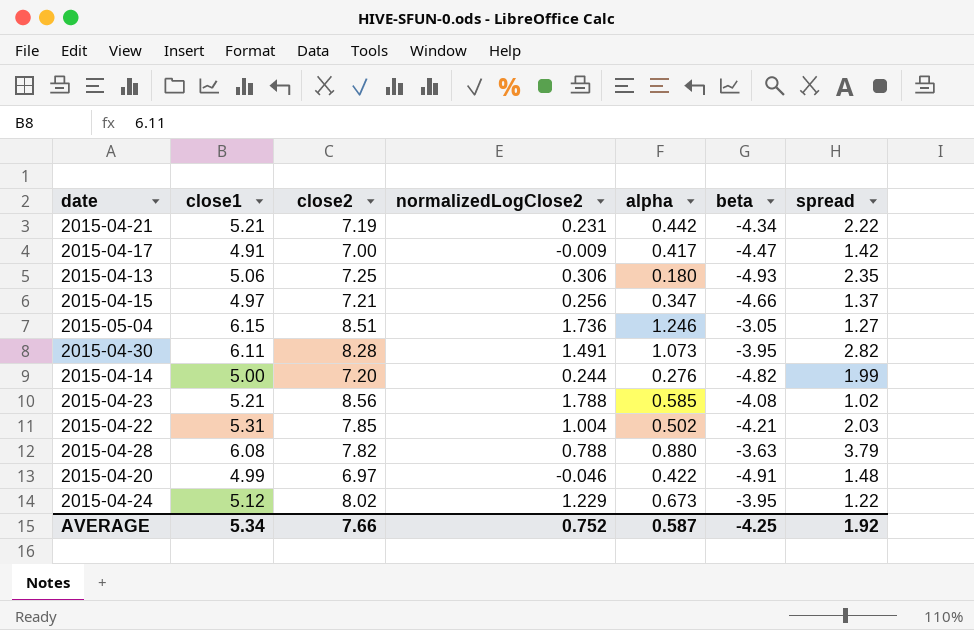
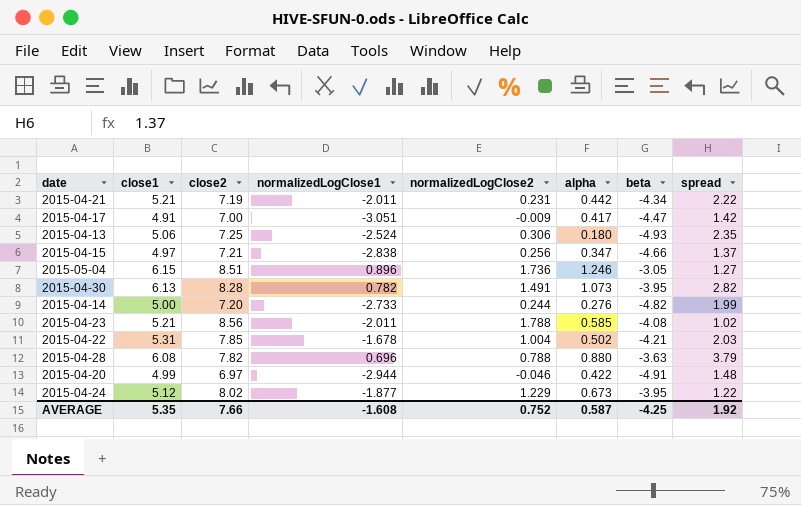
column normalizedLogClose1 | position: none -> 4
2015-04-30 | close1: 6.11 -> 6.13
AVERAGE | close1: 5.34 -> 5.35

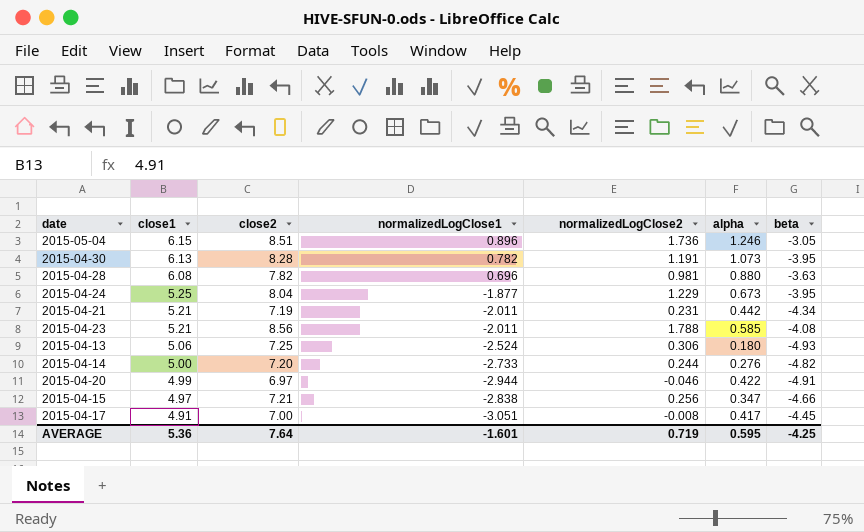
row order: none -> close1 descending
column spread | position: 8 -> none
row 2015-04-22: 5.31 | 7.85 | -1.678 | 1.004 | 0.502 | -4.21 | 2.03 -> none
2015-04-30 | normalizedLogClose2: 1.491 -> 1.191
2015-04-28 | normalizedLogClose2: 0.788 -> 0.981
2015-04-24 | close1: 5.12 -> 5.25
2015-04-24 | close2: 8.02 -> 8.04
2015-04-17 | normalizedLogClose2: -0.009 -> -0.008
2015-04-17 | beta: -4.47 -> -4.45
AVERAGE | close1: 5.35 -> 5.36
AVERAGE | close2: 7.66 -> 7.64
AVERAGE | normalizedLogClose1: -1.608 -> -1.601
AVERAGE | normalizedLogClose2: 0.752 -> 0.719
AVERAGE | alpha: 0.587 -> 0.595

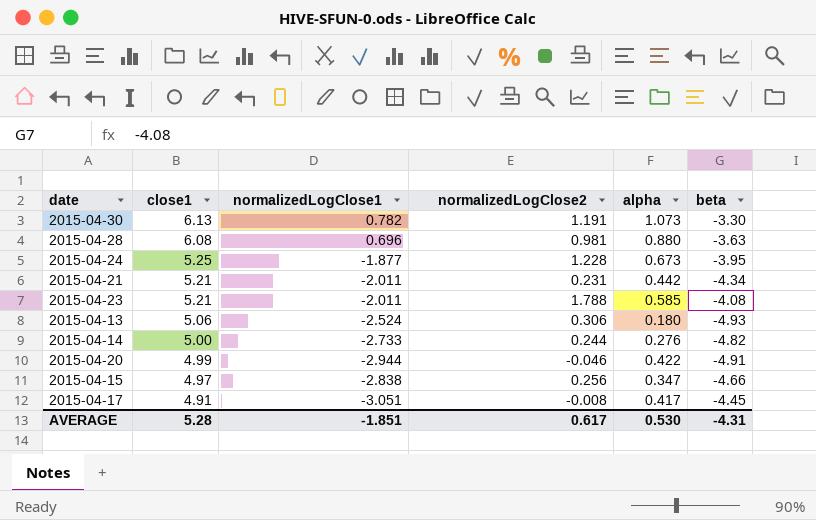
column close2 | position: 3 -> none
row 2015-05-04: 6.15 | 8.51 | 0.896 | 1.736 | 1.246 | -3.05 -> none
2015-04-30 | beta: -3.95 -> -3.30
2015-04-24 | normalizedLogClose2: 1.229 -> 1.228
AVERAGE | close1: 5.36 -> 5.28
AVERAGE | normalizedLogClose1: -1.601 -> -1.851
AVERAGE | normalizedLogClose2: 0.719 -> 0.617
AVERAGE | alpha: 0.595 -> 0.530
AVERAGE | beta: -4.25 -> -4.31

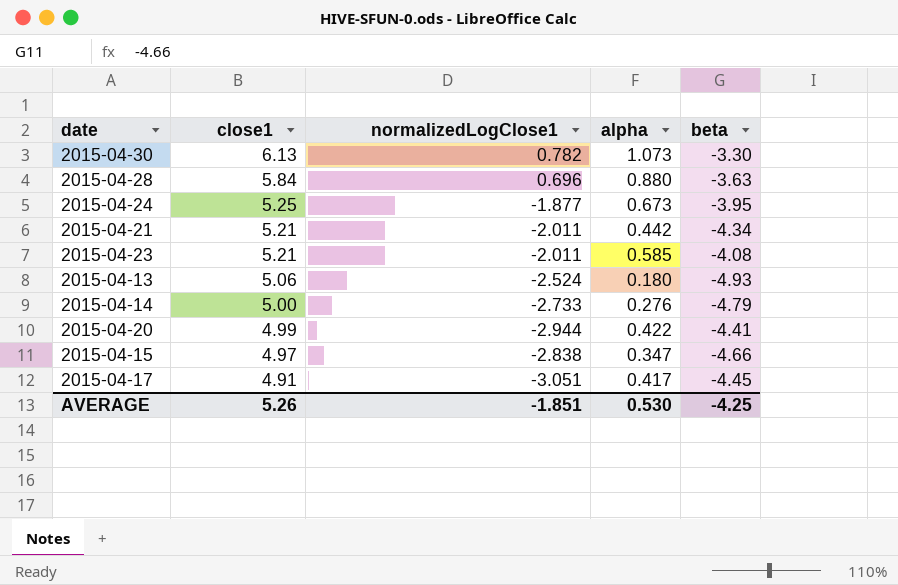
column normalizedLogClose2 | position: 4 -> none
2015-04-28 | close1: 6.08 -> 5.84
2015-04-14 | beta: -4.82 -> -4.79
2015-04-20 | beta: -4.91 -> -4.41
AVERAGE | close1: 5.28 -> 5.26
AVERAGE | beta: -4.31 -> -4.25

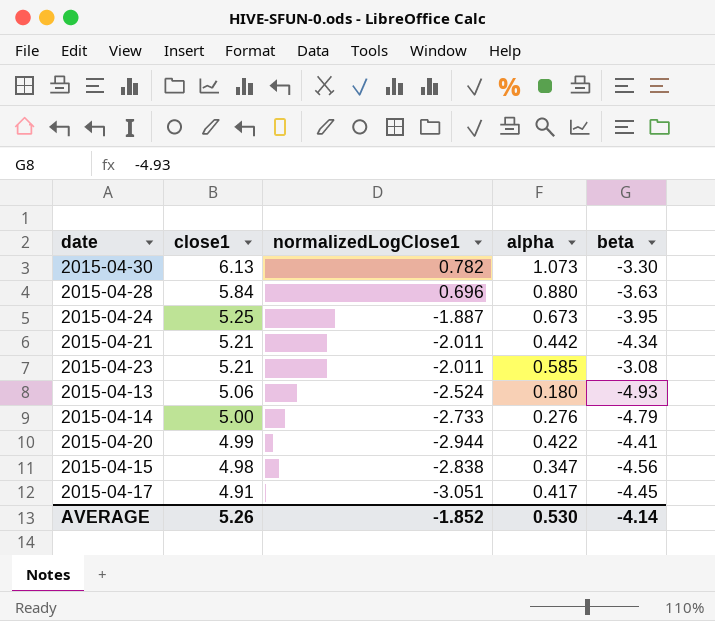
2015-04-24 | normalizedLogClose1: -1.877 -> -1.887
2015-04-23 | beta: -4.08 -> -3.08
2015-04-15 | close1: 4.97 -> 4.98
2015-04-15 | beta: -4.66 -> -4.56
AVERAGE | normalizedLogClose1: -1.851 -> -1.852
AVERAGE | beta: -4.25 -> -4.14

